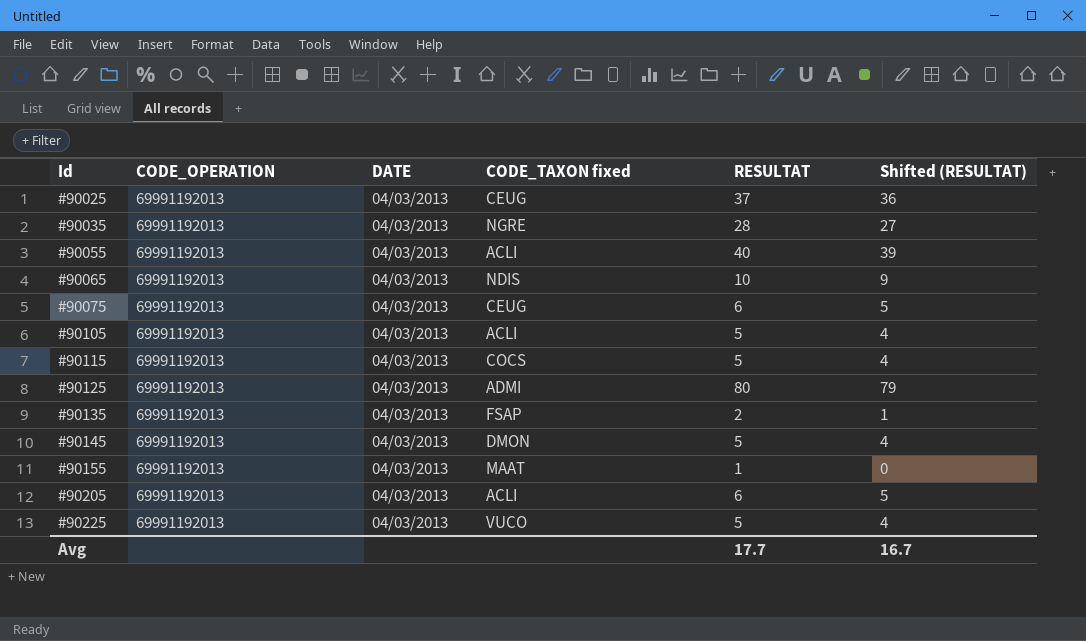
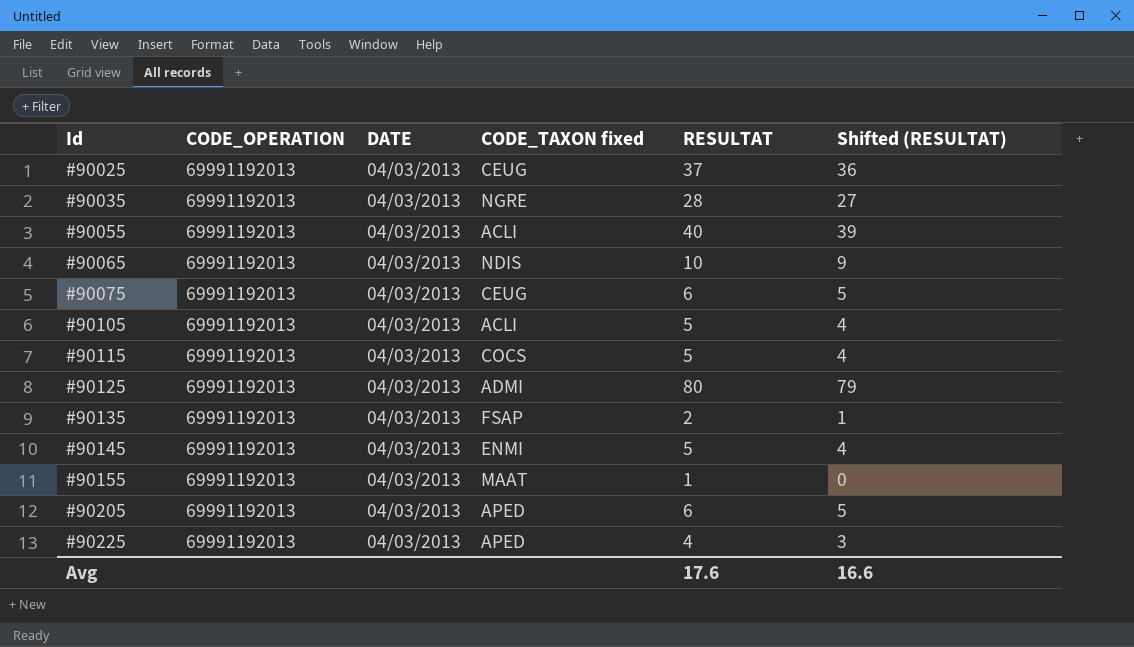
#90145 | CODE_TAXON fixed: DMON -> ENMI
#90205 | CODE_TAXON fixed: ACLI -> APED
#90225 | CODE_TAXON fixed: VUCO -> APED
#90225 | RESULTAT: 5 -> 4
#90225 | Shifted (RESULTAT): 4 -> 3
Avg | RESULTAT: 17.7 -> 17.6
Avg | Shifted (RESULTAT): 16.7 -> 16.6

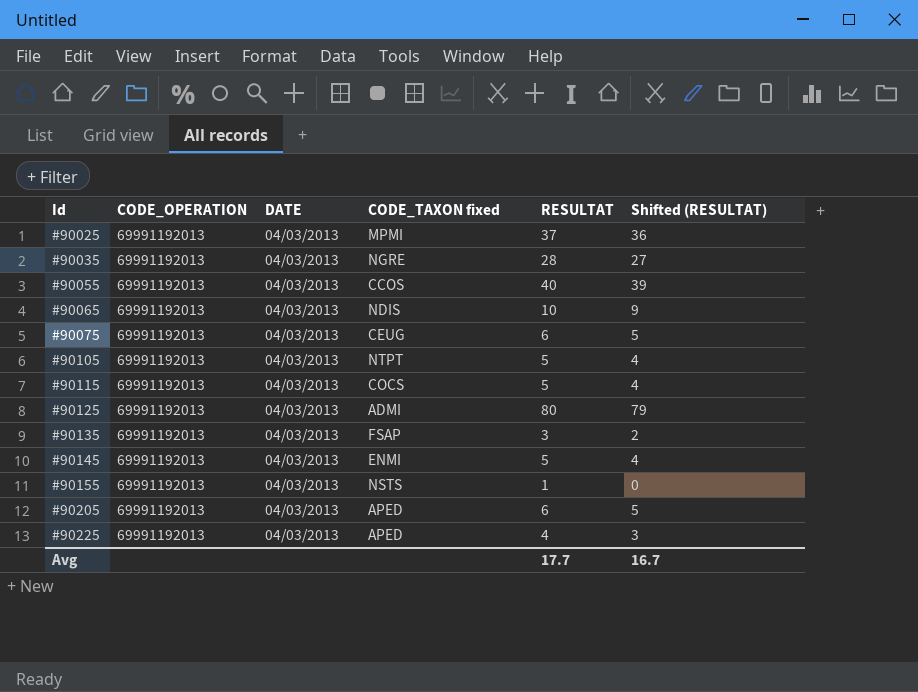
#90025 | CODE_TAXON fixed: CEUG -> MPMI
#90055 | CODE_TAXON fixed: ACLI -> CCOS
#90105 | CODE_TAXON fixed: ACLI -> NTPT
#90135 | RESULTAT: 2 -> 3
#90135 | Shifted (RESULTAT): 1 -> 2
#90155 | CODE_TAXON fixed: MAAT -> NSTS
Avg | RESULTAT: 17.6 -> 17.7
Avg | Shifted (RESULTAT): 16.6 -> 16.7

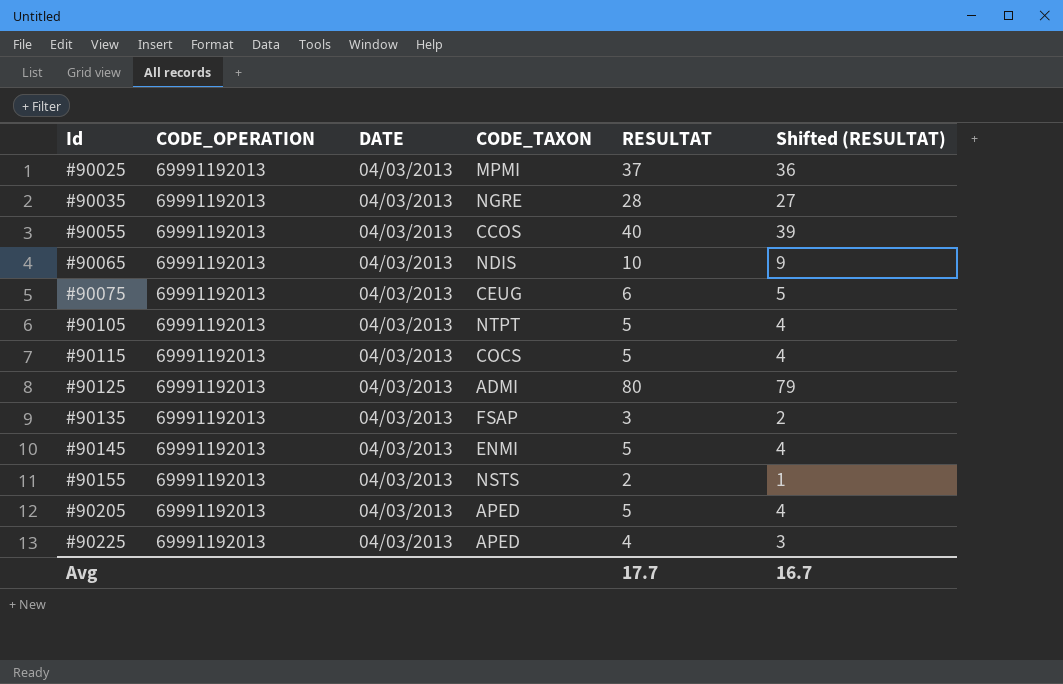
column name: CODE_TAXON fixed -> CODE_TAXON
#90155 | RESULTAT: 1 -> 2
#90155 | Shifted (RESULTAT): 0 -> 1
#90205 | RESULTAT: 6 -> 5
#90205 | Shifted (RESULTAT): 5 -> 4

